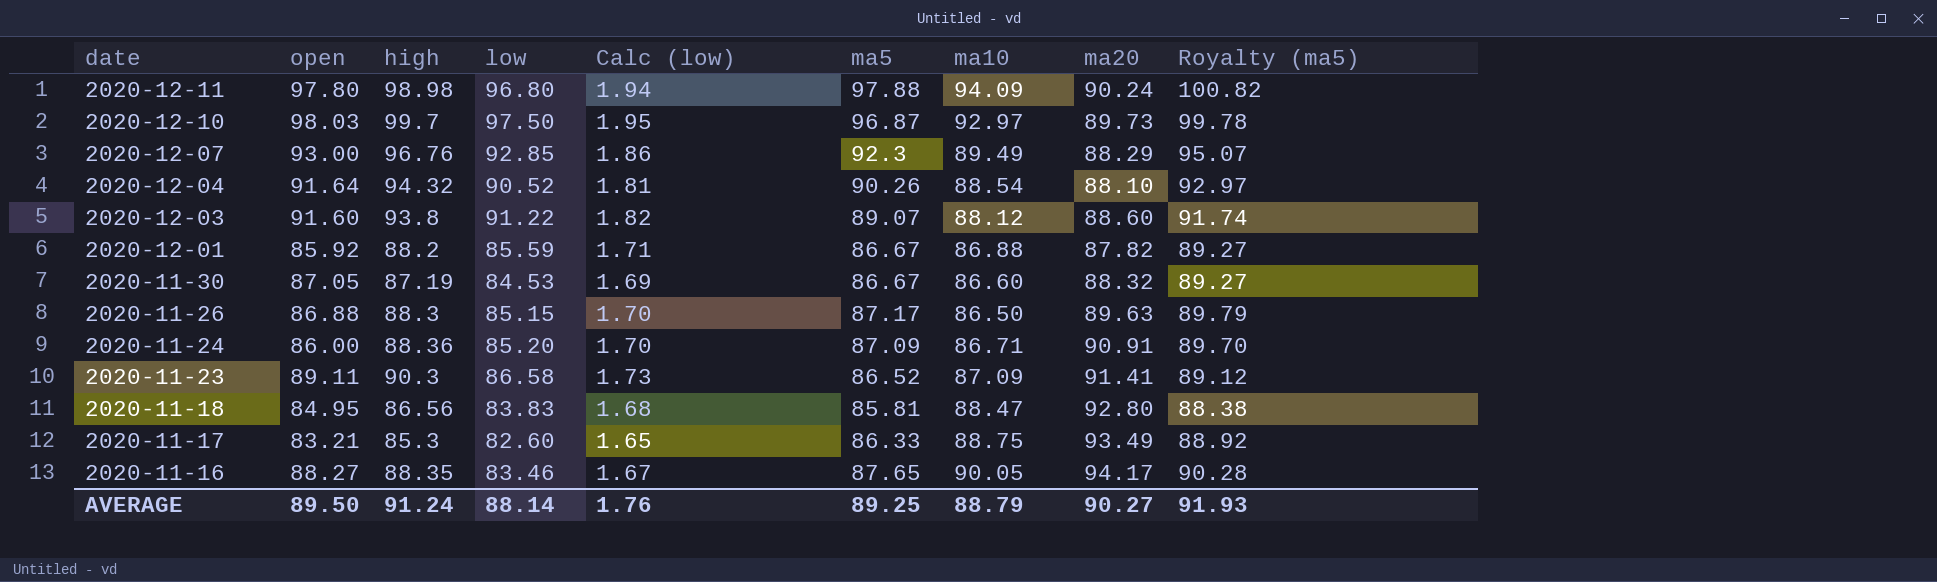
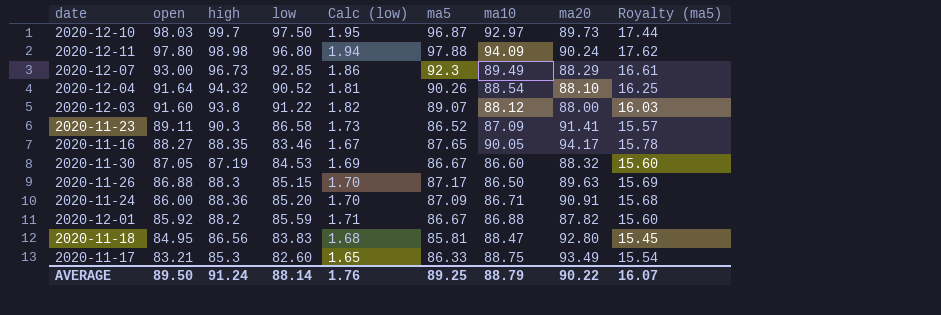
row order: date descending -> open descending
column Royalty (ma5) | formula: [ma5] * 1.03 -> [ma5] * 0.18
2020-12-07 | high: 96.76 -> 96.73
2020-12-03 | ma20: 88.60 -> 88.00
AVERAGE | ma20: 90.27 -> 90.22
AVERAGE | Royalty (ma5): 91.93 -> 16.07

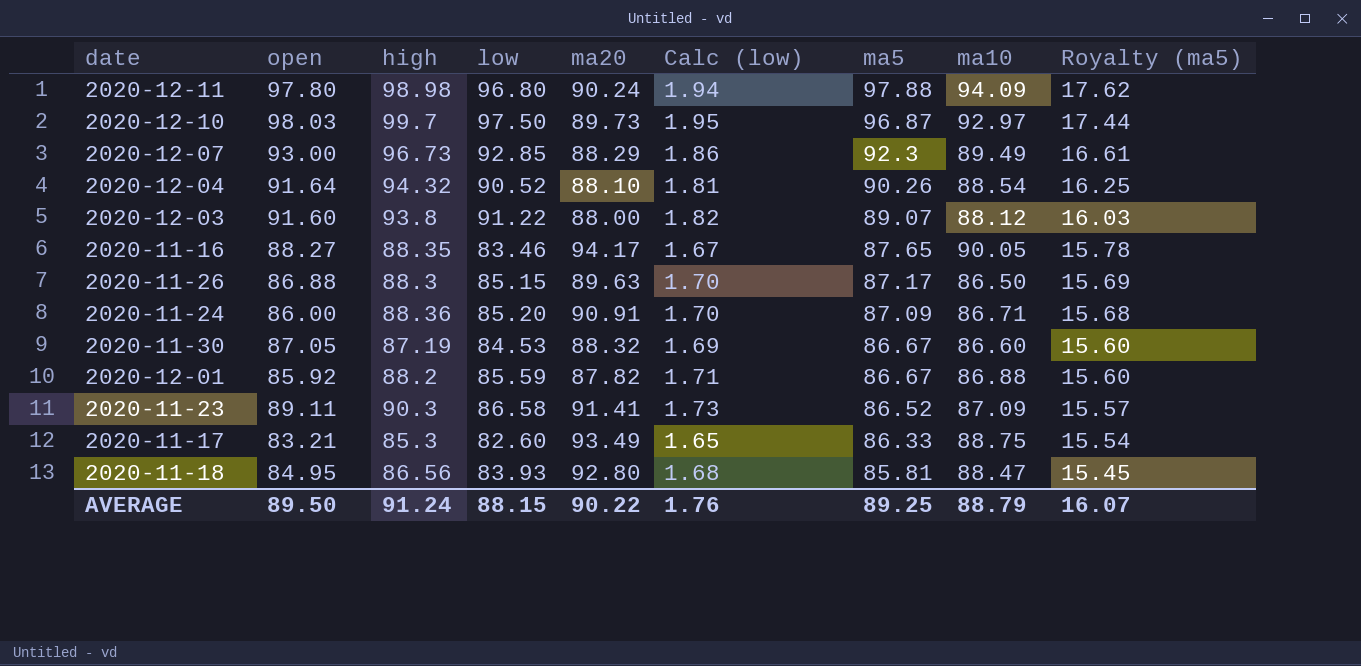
row order: open descending -> ma5 descending
column ma20 | position: 8 -> 5
2020-11-18 | low: 83.83 -> 83.93
AVERAGE | low: 88.14 -> 88.15

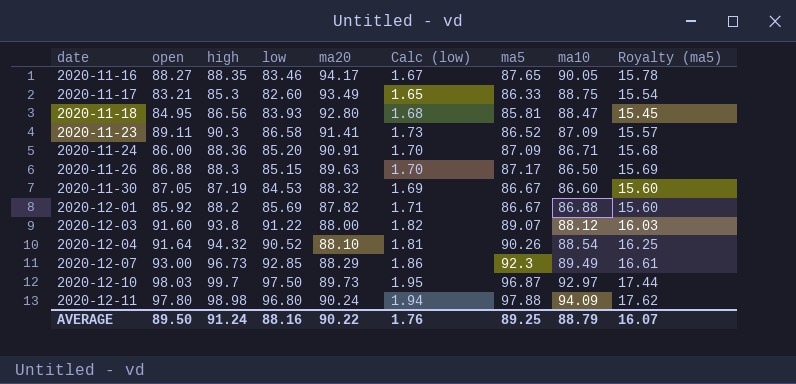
row order: ma5 descending -> date ascending
2020-12-01 | low: 85.59 -> 85.69
AVERAGE | low: 88.15 -> 88.16

